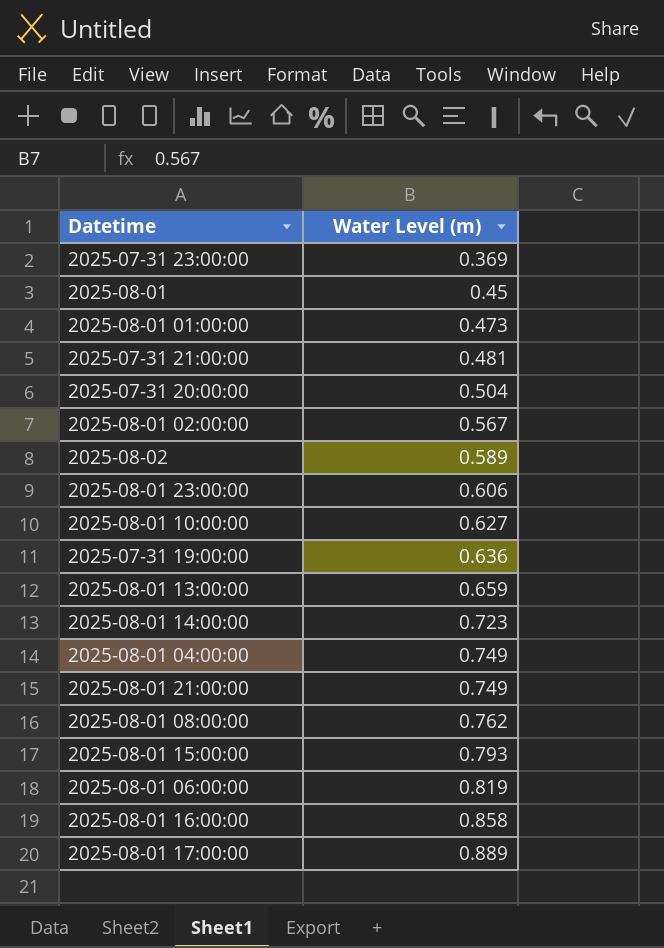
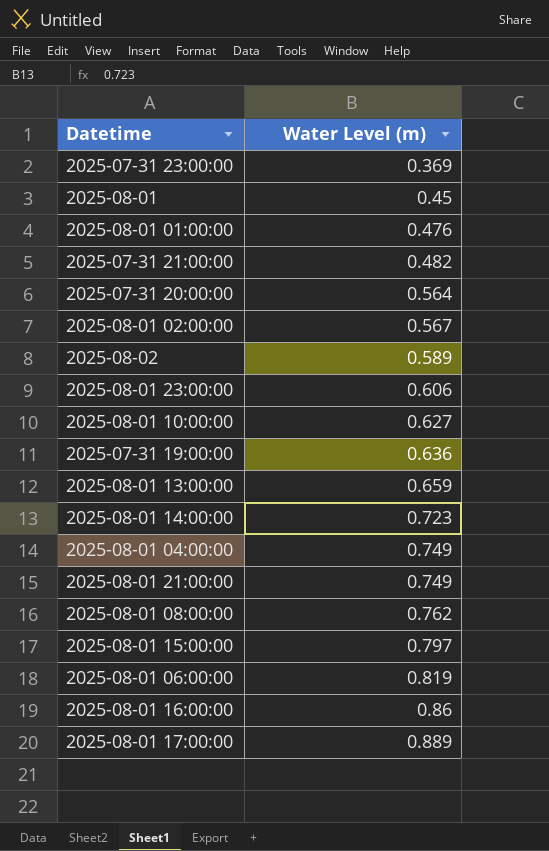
2025-08-01 01:00:00 | Water Level (m): 0.473 -> 0.476
2025-07-31 21:00:00 | Water Level (m): 0.481 -> 0.482
2025-07-31 20:00:00 | Water Level (m): 0.504 -> 0.564
2025-08-01 15:00:00 | Water Level (m): 0.793 -> 0.797
2025-08-01 16:00:00 | Water Level (m): 0.858 -> 0.86

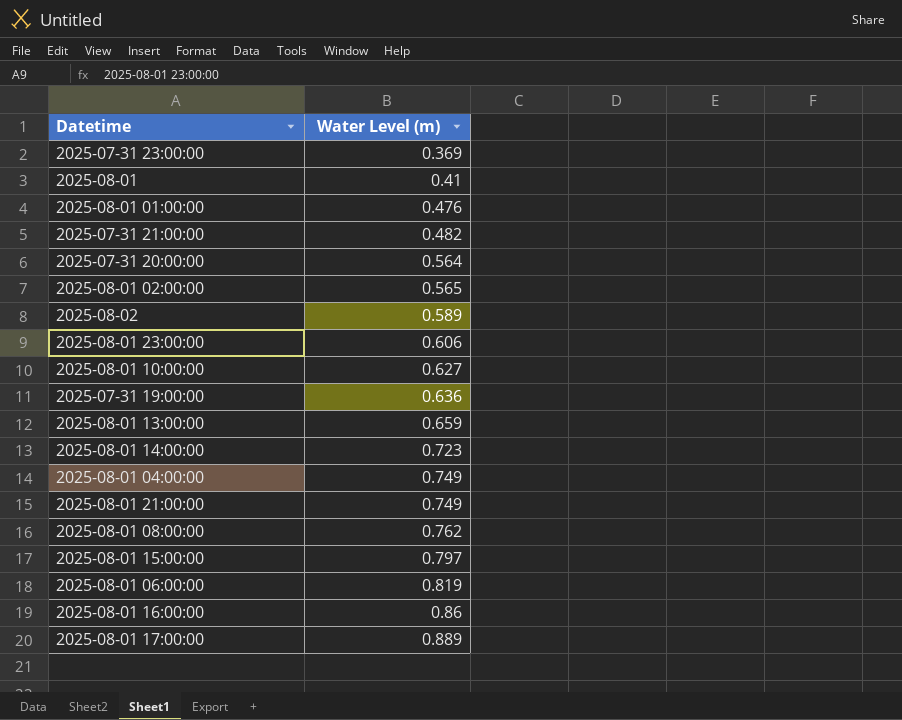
2025-08-01 | Water Level (m): 0.45 -> 0.41
2025-08-01 02:00:00 | Water Level (m): 0.567 -> 0.565

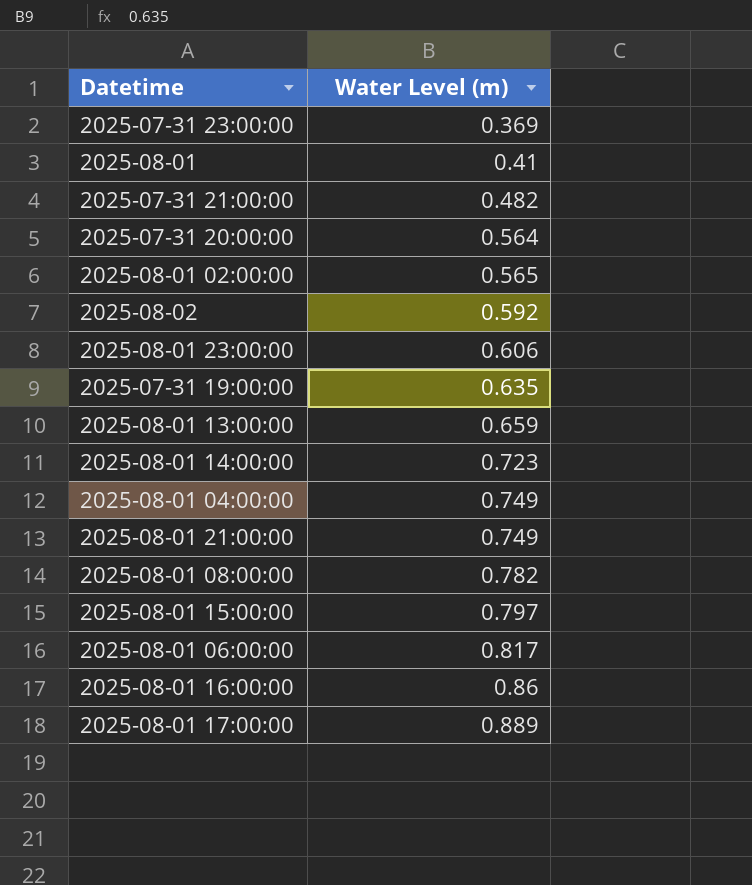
row 2025-08-01 01:00:00: 0.476 -> none
row 2025-08-01 10:00:00: 0.627 -> none
2025-08-02 | Water Level (m): 0.589 -> 0.592
2025-07-31 19:00:00 | Water Level (m): 0.636 -> 0.635
2025-08-01 08:00:00 | Water Level (m): 0.762 -> 0.782
2025-08-01 06:00:00 | Water Level (m): 0.819 -> 0.817

